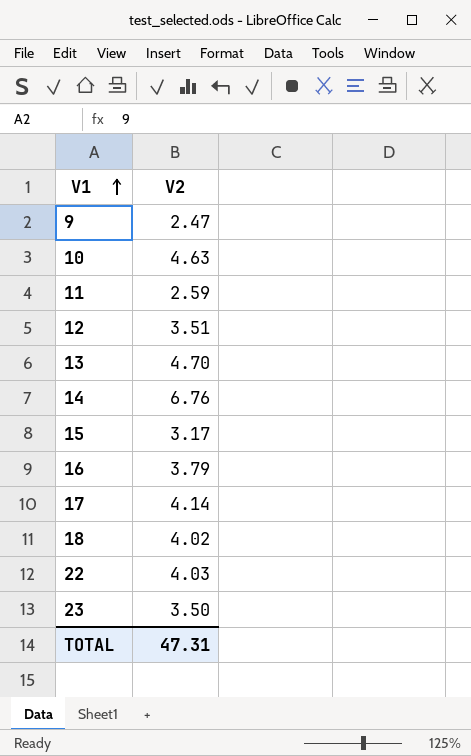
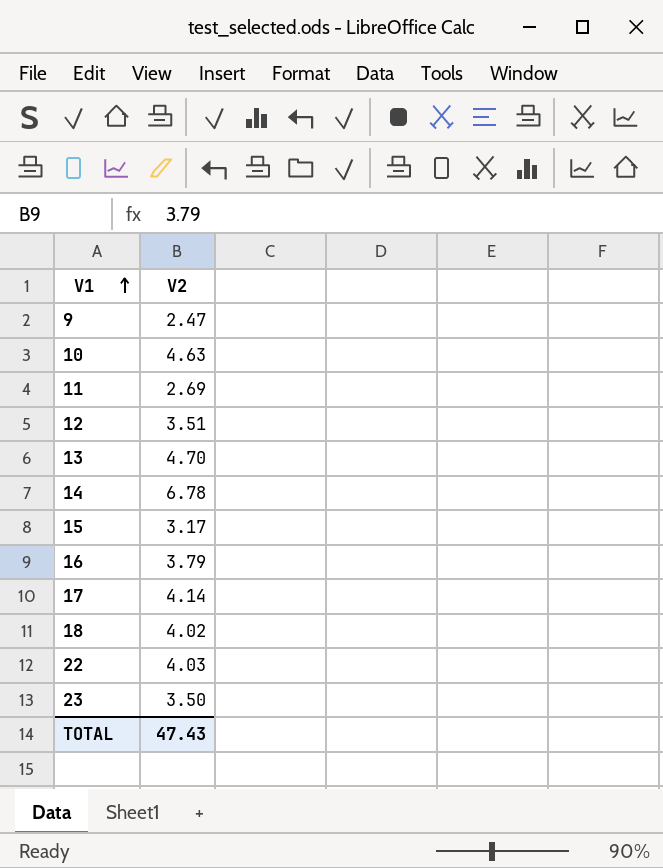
11 | V2: 2.59 -> 2.69
14 | V2: 6.76 -> 6.78
TOTAL | V2: 47.31 -> 47.43

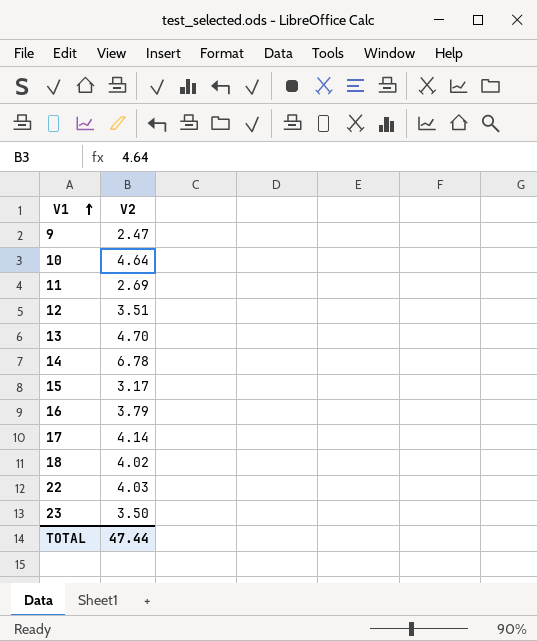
10 | V2: 4.63 -> 4.64
TOTAL | V2: 47.43 -> 47.44

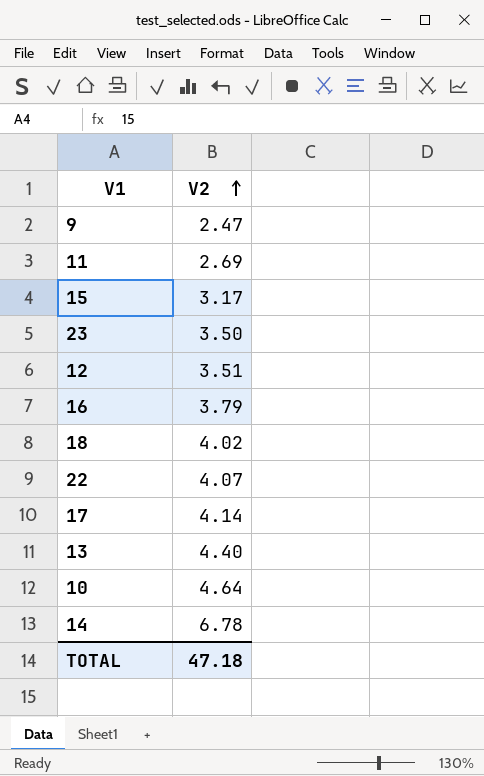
row order: V1 ascending -> V2 ascending
22 | V2: 4.03 -> 4.07
13 | V2: 4.70 -> 4.40
TOTAL | V2: 47.44 -> 47.18

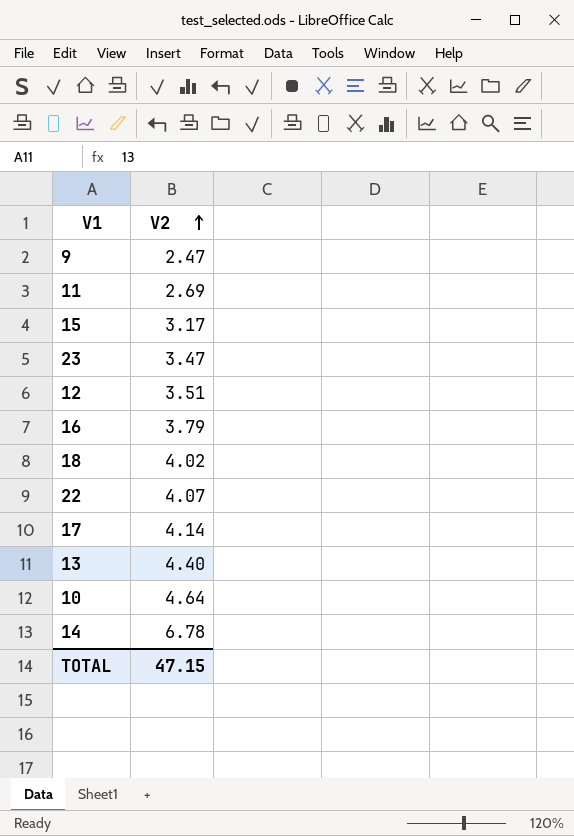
23 | V2: 3.50 -> 3.47
TOTAL | V2: 47.18 -> 47.15

